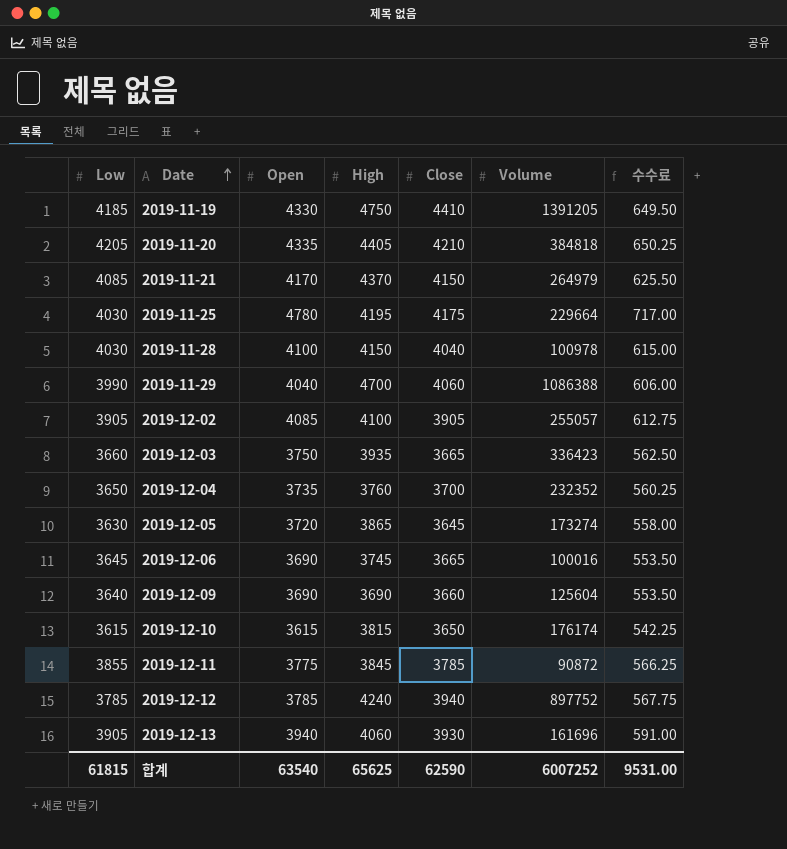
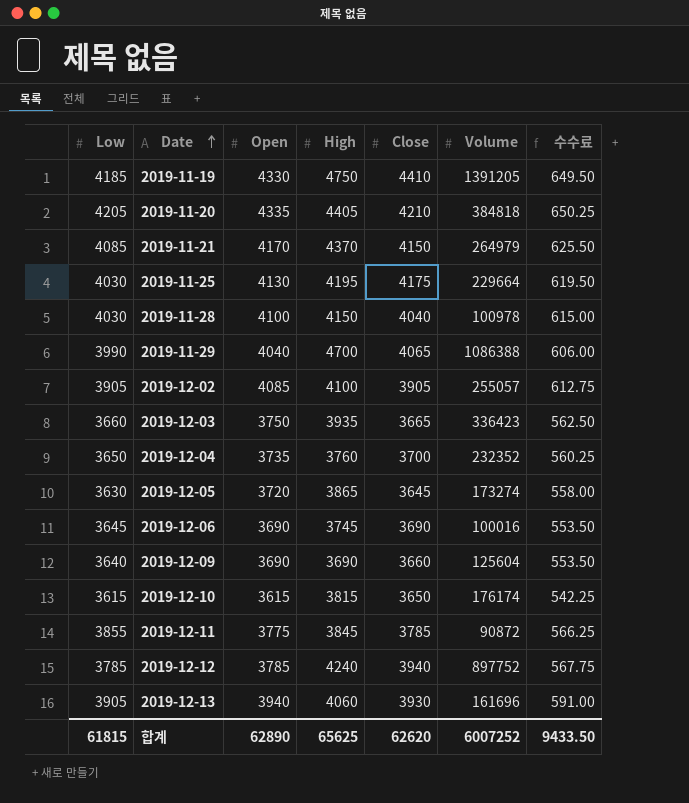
2019-11-25 | Open: 4780 -> 4130
2019-11-25 | 수수료: 717.00 -> 619.50
2019-11-29 | Close: 4060 -> 4065
2019-12-06 | Close: 3665 -> 3690
합계 | Open: 63540 -> 62890
합계 | Close: 62590 -> 62620
합계 | 수수료: 9531.00 -> 9433.50

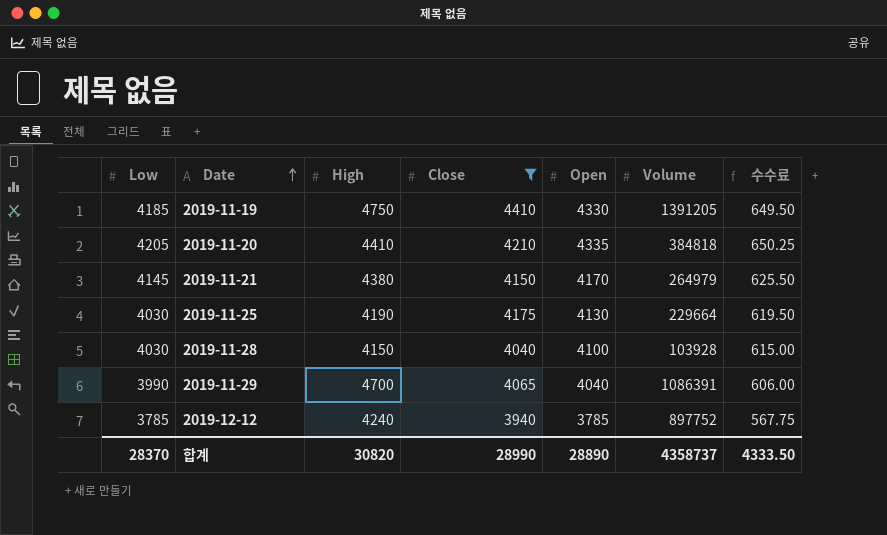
filter: none -> Close >= 3940
column Open | position: 3 -> 5
2019-11-20 | High: 4405 -> 4410
2019-11-21 | Low: 4085 -> 4145
2019-11-21 | High: 4370 -> 4380
2019-11-25 | High: 4195 -> 4190
2019-11-28 | Volume: 100978 -> 103928
2019-11-29 | Volume: 1086388 -> 1086391
합계 | Low: 61815 -> 28370
합계 | High: 65625 -> 30820
합계 | Close: 62620 -> 28990
합계 | Open: 62890 -> 28890
합계 | Volume: 6007252 -> 4358737
합계 | 수수료: 9433.50 -> 4333.50

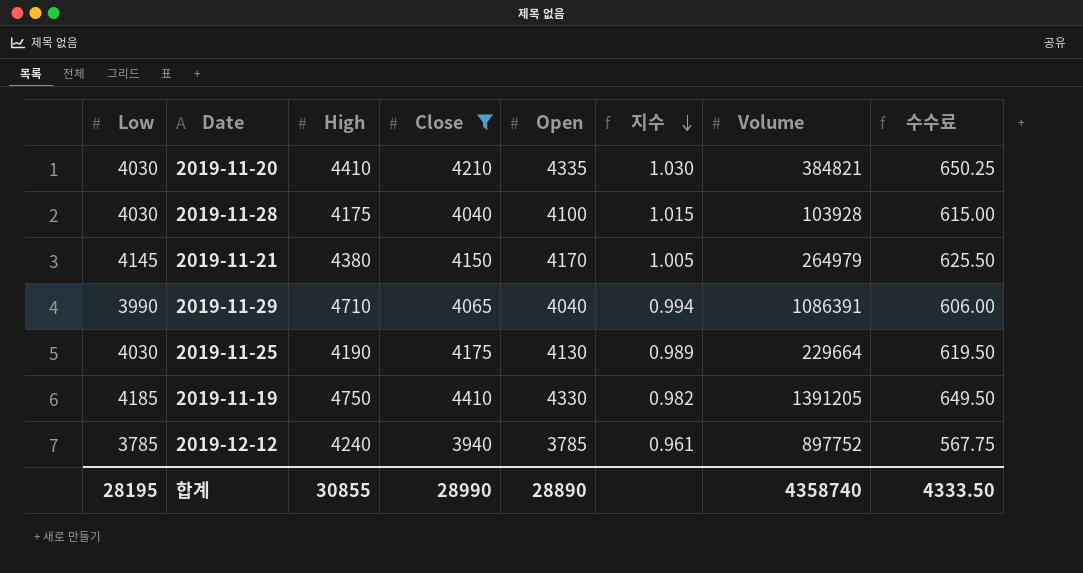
row order: Date ascending -> 지수 descending
column 지수 | formula: none -> [Open] / [Close]
2019-11-20 | Low: 4205 -> 4030
2019-11-20 | Volume: 384818 -> 384821
2019-11-28 | High: 4150 -> 4175
2019-11-29 | High: 4700 -> 4710
합계 | Low: 28370 -> 28195
합계 | High: 30820 -> 30855
합계 | Volume: 4358737 -> 4358740

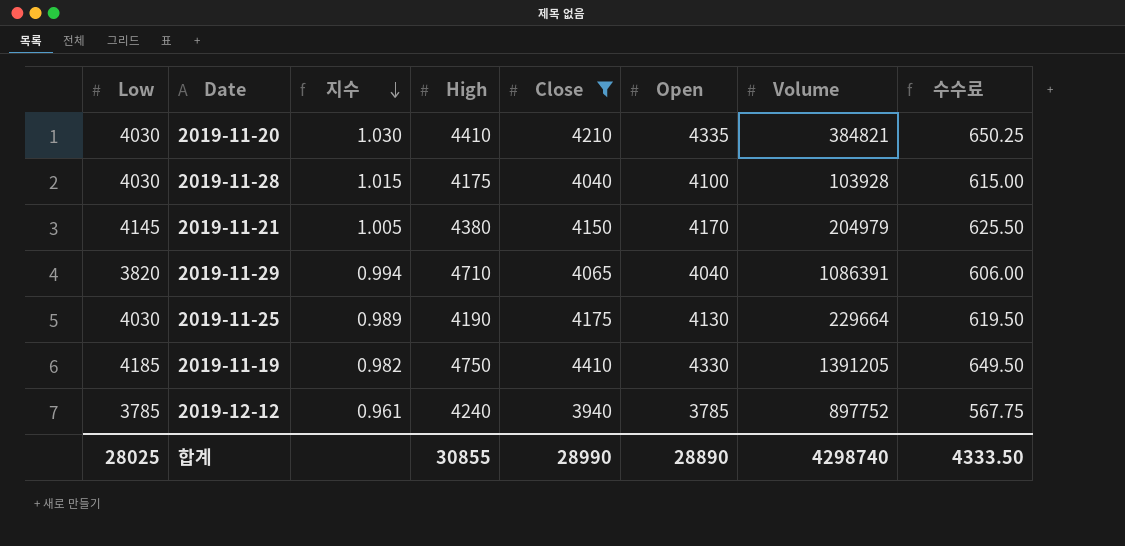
column 지수 | position: 6 -> 3
2019-11-21 | Volume: 264979 -> 204979
2019-11-29 | Low: 3990 -> 3820
합계 | Low: 28195 -> 28025
합계 | Volume: 4358740 -> 4298740

